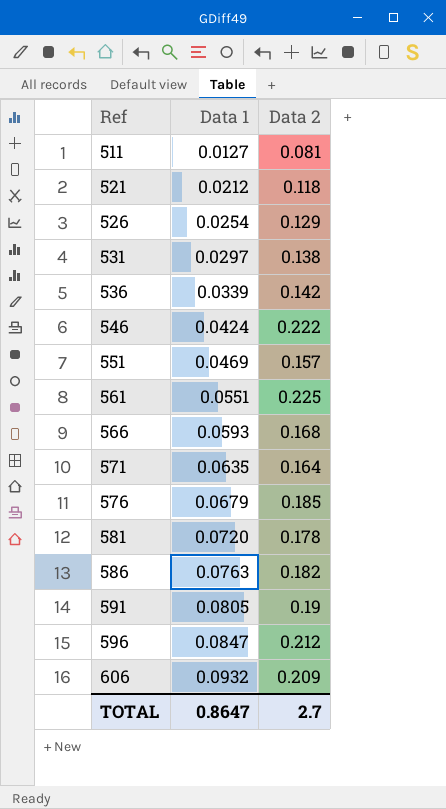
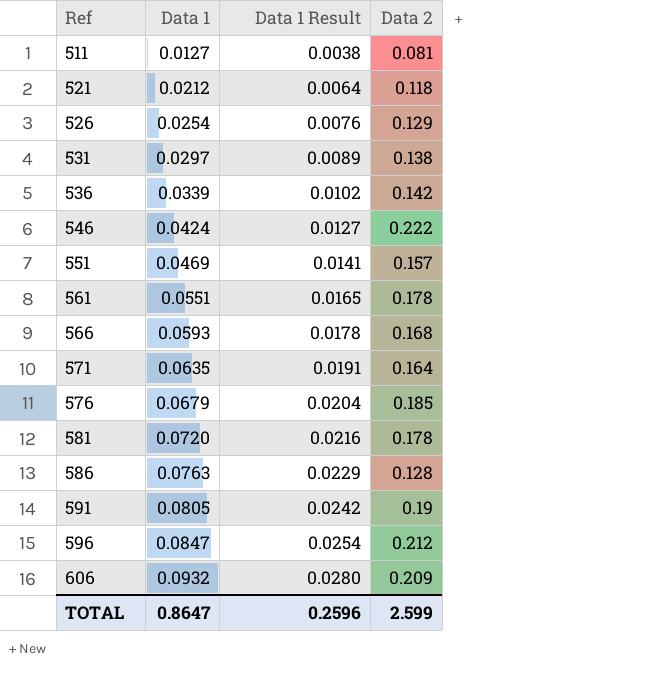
column Data 1 Result | formula: none -> [Data 1] * 0.3
561 | Data 2: 0.225 -> 0.178
586 | Data 2: 0.182 -> 0.128
TOTAL | Data 2: 2.7 -> 2.599

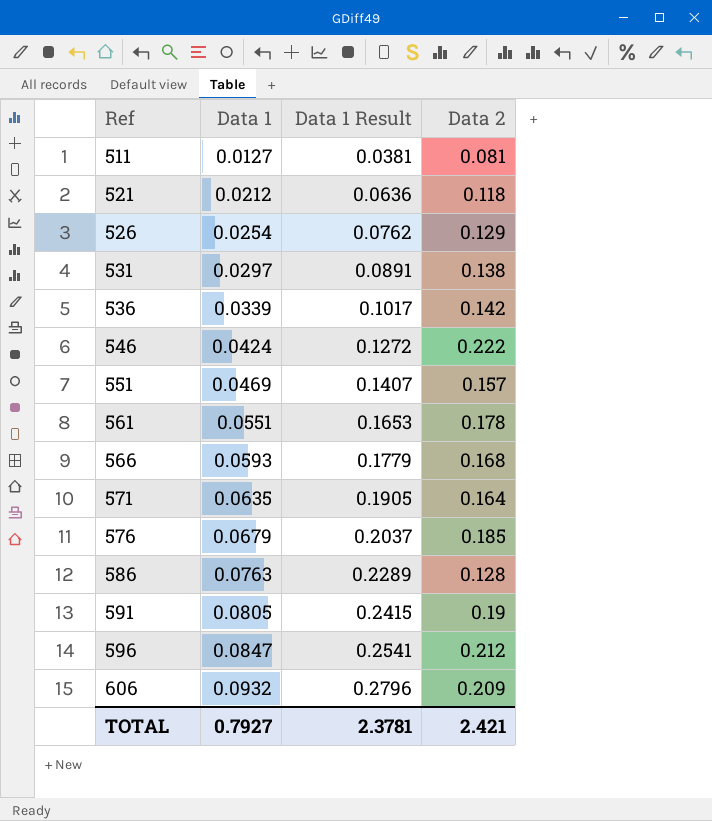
column Data 1 Result | formula: [Data 1] * 0.3 -> [Data 1] * 3
row 581: 0.0720 | 0.0216 | 0.178 -> none
TOTAL | Data 1: 0.8647 -> 0.7927
TOTAL | Data 1 Result: 0.2596 -> 2.3781
TOTAL | Data 2: 2.599 -> 2.421

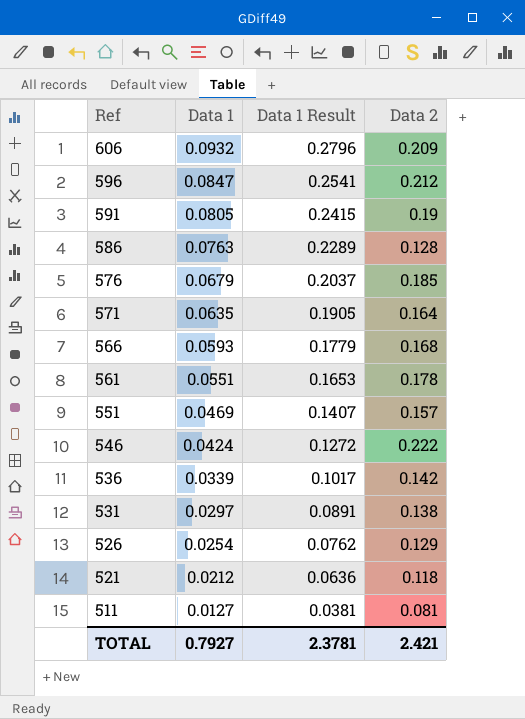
row order: Ref ascending -> Ref descending

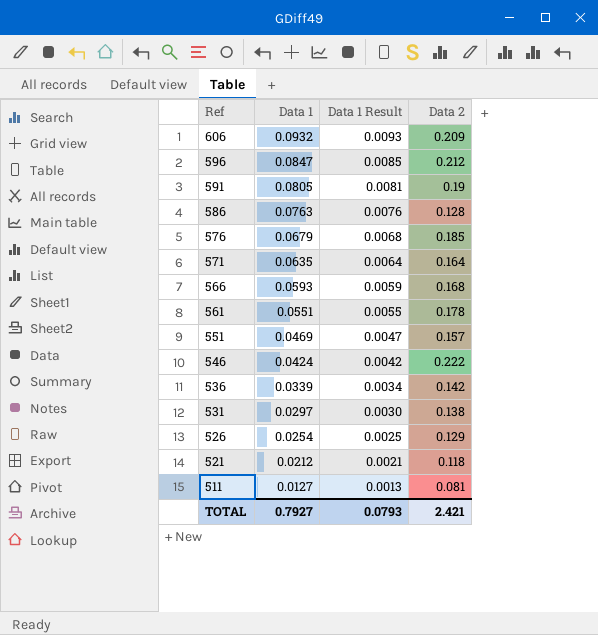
column Data 1 Result | formula: [Data 1] * 3 -> [Data 1] * 0.1
TOTAL | Data 1 Result: 2.3781 -> 0.0793

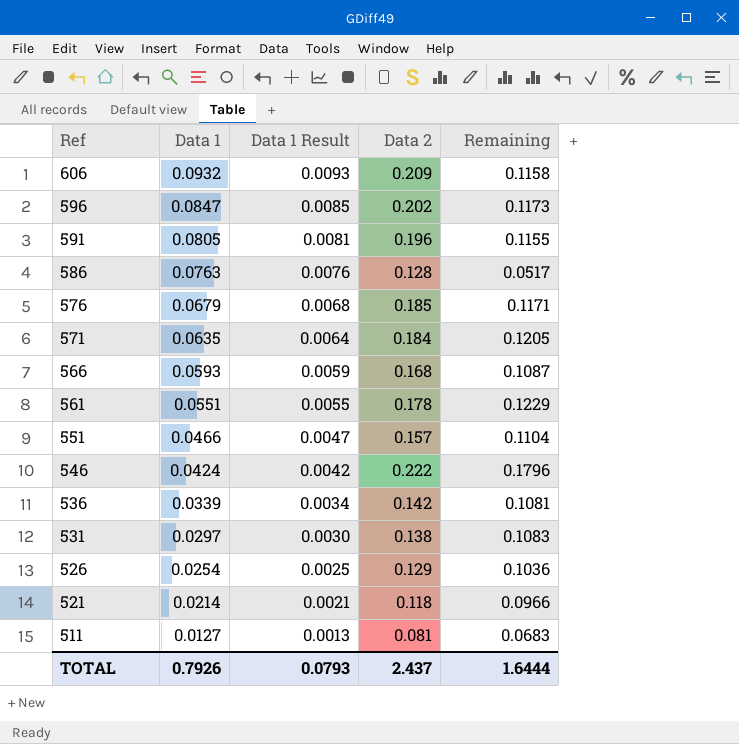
column Remaining | formula: none -> [Data 2] - [Data 1]
596 | Data 2: 0.212 -> 0.202
591 | Data 2: 0.19 -> 0.196
571 | Data 2: 0.164 -> 0.184
551 | Data 1: 0.0469 -> 0.0466
521 | Data 1: 0.0212 -> 0.0214
TOTAL | Data 1: 0.7927 -> 0.7926
TOTAL | Data 2: 2.421 -> 2.437

